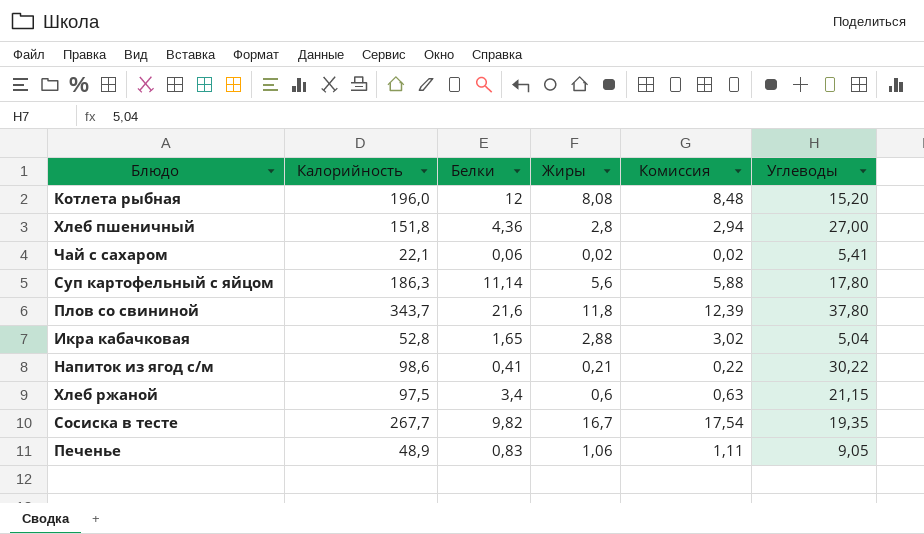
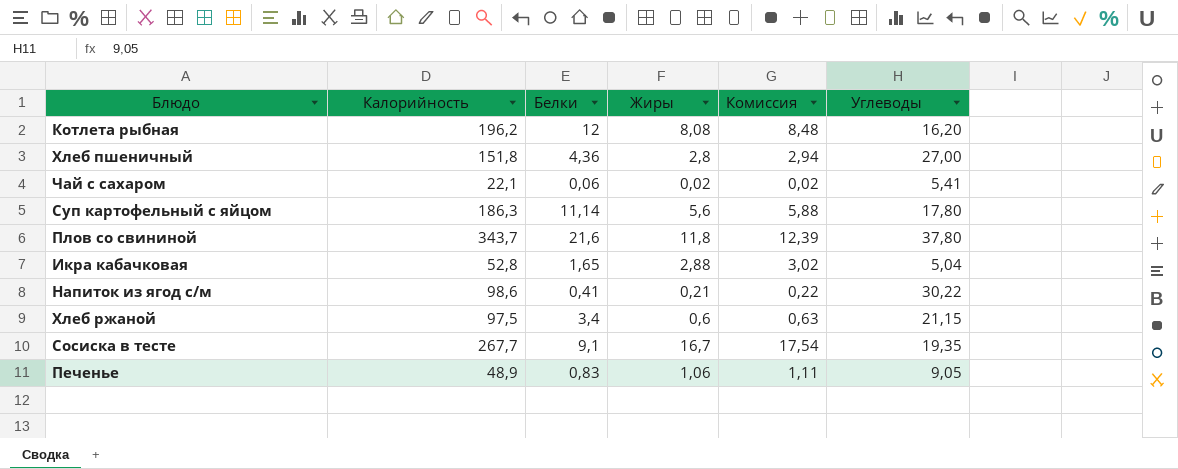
Котлета рыбная | Калорийность: 196,0 -> 196,2
Котлета рыбная | Углеводы: 15,20 -> 16,20
Сосиска в тесте | Белки: 9,82 -> 9,1

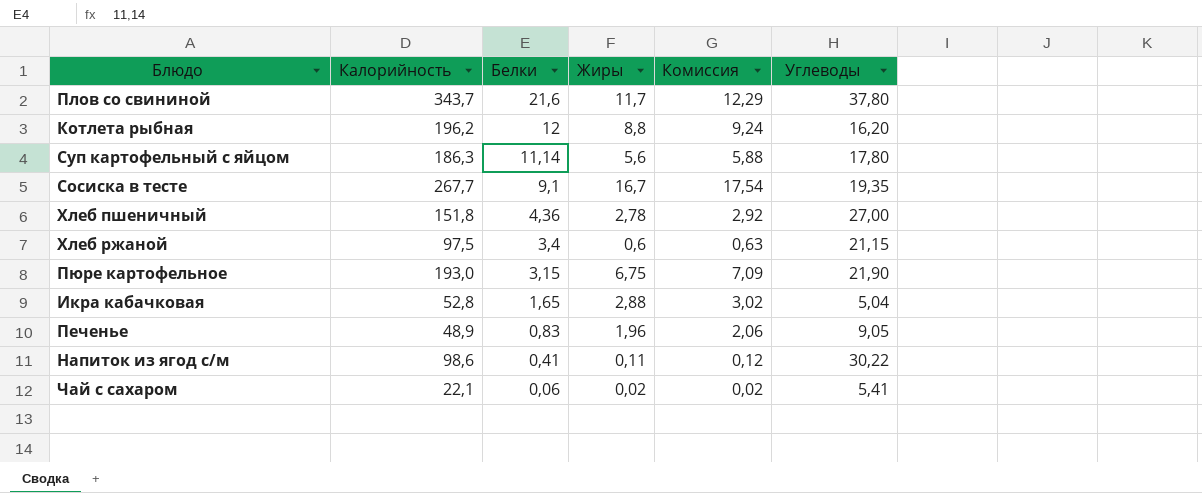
row order: none -> Белки descending
Плов со свининой | Жиры: 11,8 -> 11,7
Плов со свининой | Комиссия: 12,39 -> 12,29
Котлета рыбная | Жиры: 8,08 -> 8,8
Котлета рыбная | Комиссия: 8,48 -> 9,24
Хлеб пшеничный | Жиры: 2,8 -> 2,78
Хлеб пшеничный | Комиссия: 2,94 -> 2,92
row Пюре картофельное: none -> 193,0 | 3,15 | 6,75 | 7,09 | 21,90
Печенье | Жиры: 1,06 -> 1,96
Печенье | Комиссия: 1,11 -> 2,06
Напиток из ягод с/м | Жиры: 0,21 -> 0,11
Напиток из ягод с/м | Комиссия: 0,22 -> 0,12

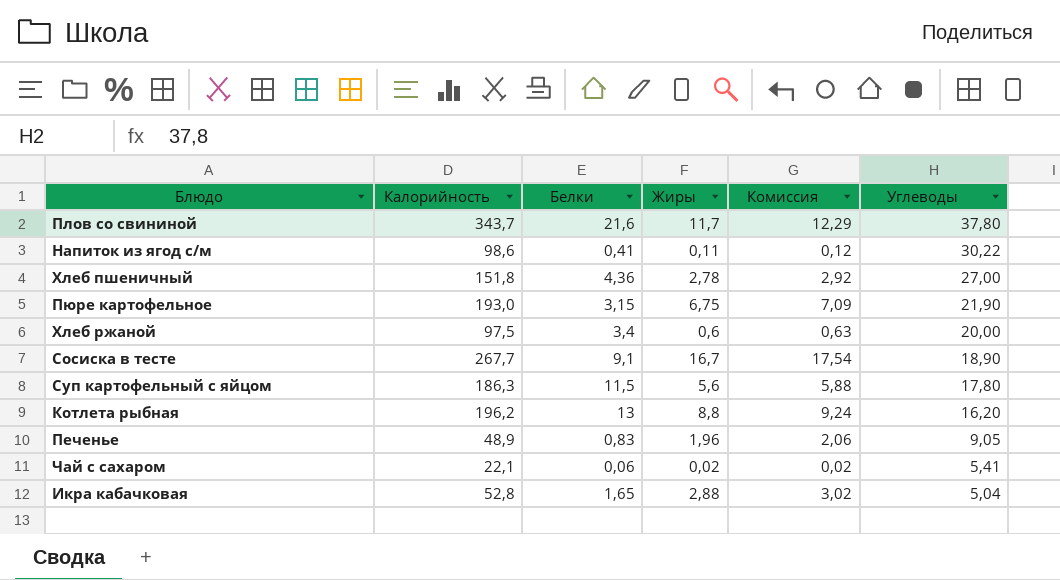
row order: Белки descending -> Углеводы descending
Хлеб ржаной | Углеводы: 21,15 -> 20,00
Сосиска в тесте | Углеводы: 19,35 -> 18,90
Суп картофельный с яйцом | Белки: 11,14 -> 11,5
Котлета рыбная | Белки: 12 -> 13

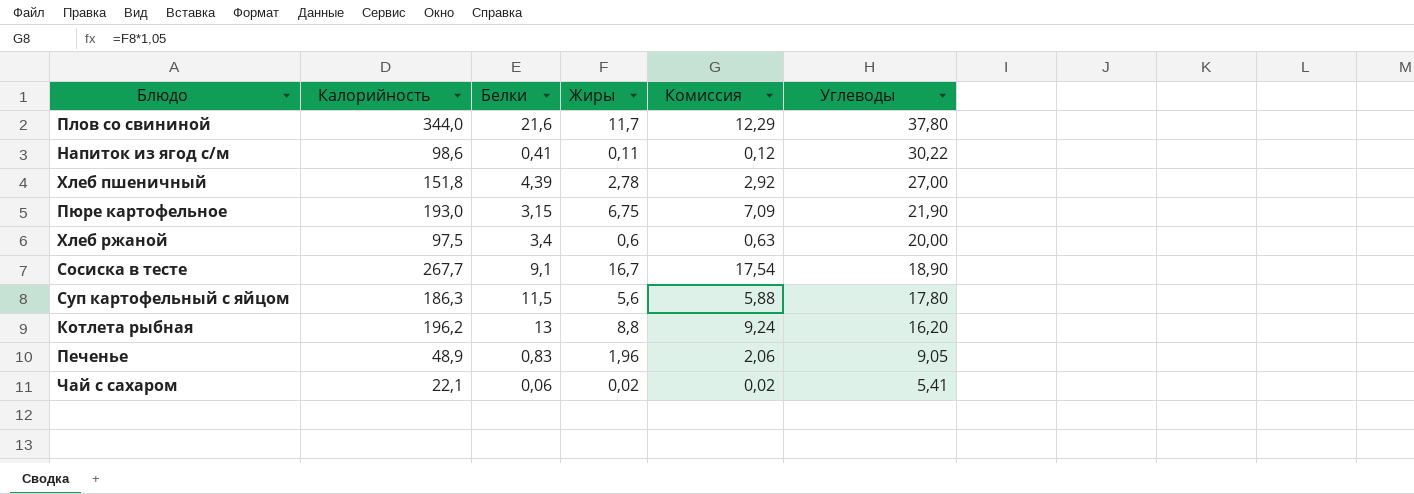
row Икра кабачковая: 52,8 | 1,65 | 2,88 | 3,02 | 5,04 -> none
Плов со свининой | Калорийность: 343,7 -> 344,0
Хлеб пшеничный | Белки: 4,36 -> 4,39

